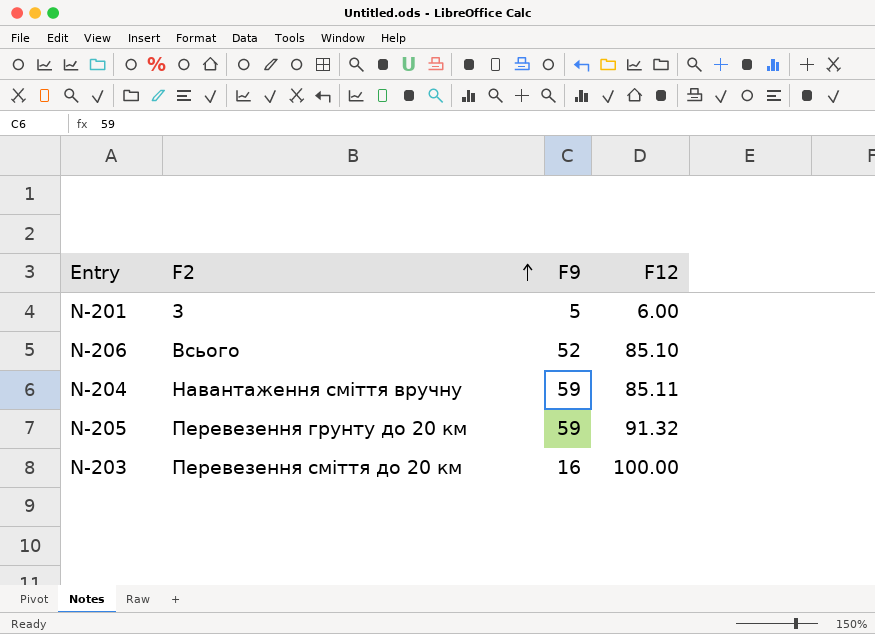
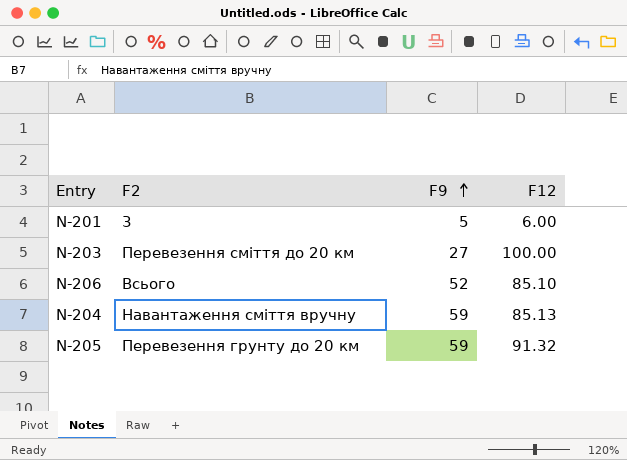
row order: F2 ascending -> F9 ascending
N-203 | F9: 16 -> 27
N-204 | F12: 85.11 -> 85.13

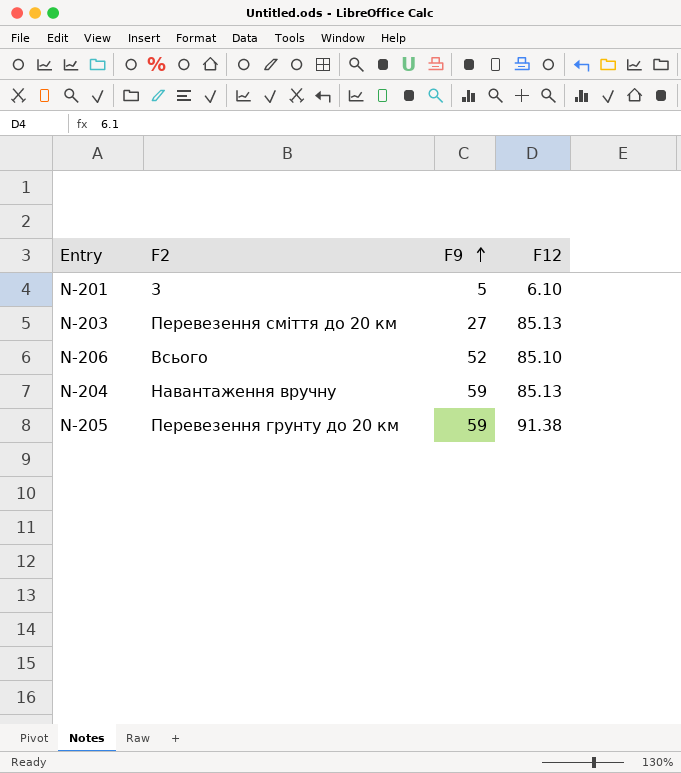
N-201 | F12: 6.00 -> 6.10
N-203 | F12: 100.00 -> 85.13
N-204 | F2: Навантаження смiття вручну -> Навантаження вручну
N-205 | F12: 91.32 -> 91.38

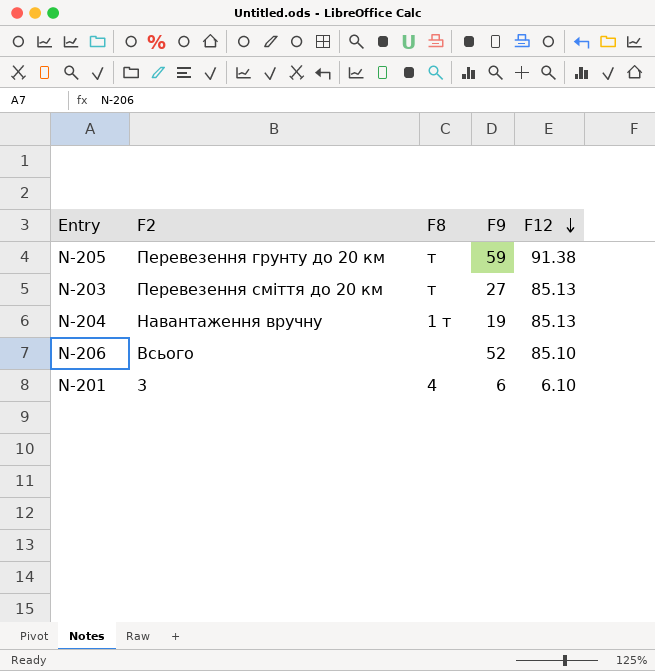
row order: F9 ascending -> F12 descending
column F8 | position: none -> 3
N-204 | F9: 59 -> 19
N-201 | F9: 5 -> 6

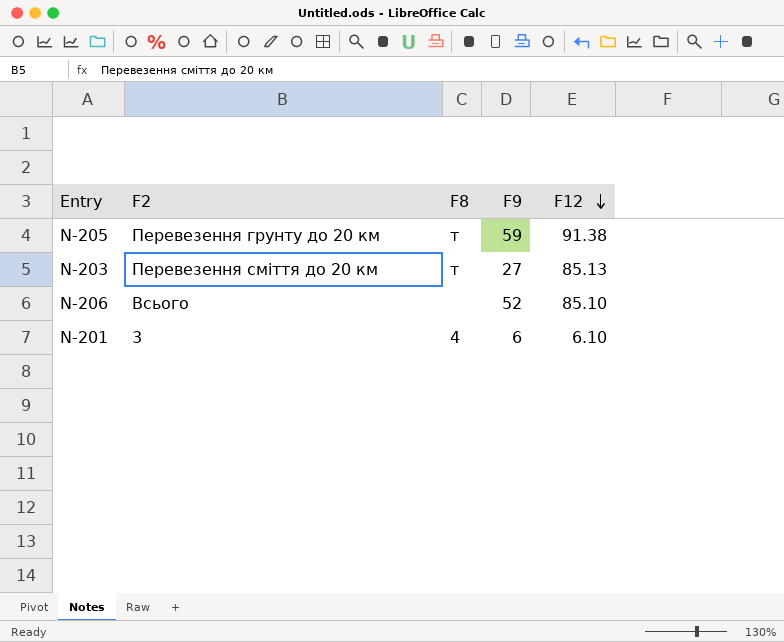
row N-204: Навантаження вручну | 1 т | 19 | 85.13 -> none

